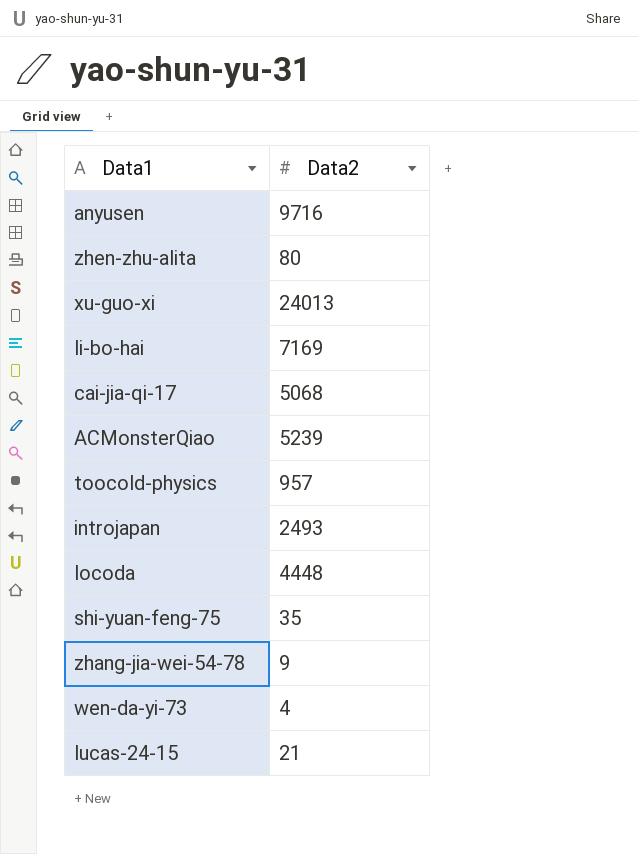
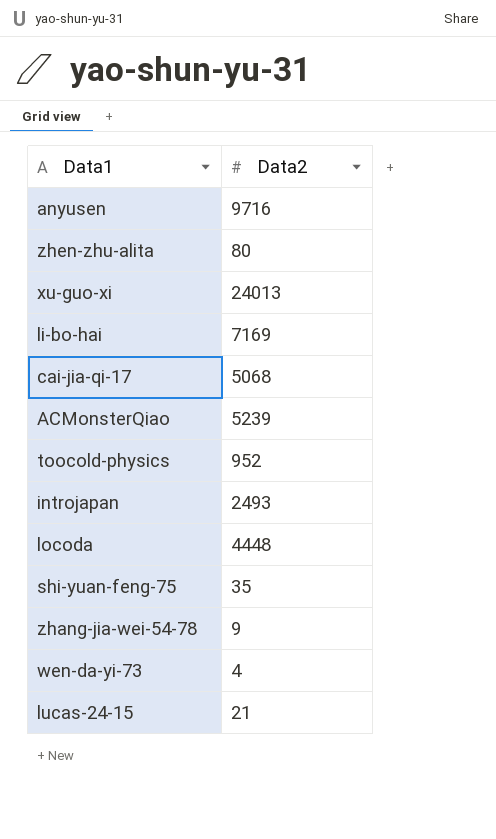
toocold-physics | Data2: 957 -> 952

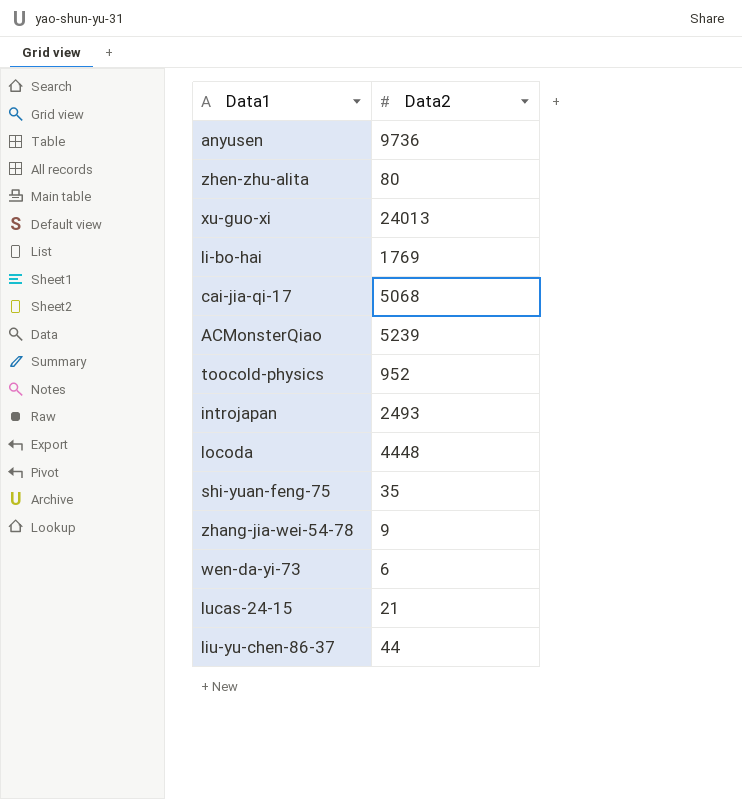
anyusen | Data2: 9716 -> 9736
li-bo-hai | Data2: 7169 -> 1769
wen-da-yi-73 | Data2: 4 -> 6
row liu-yu-chen-86-37: none -> 44

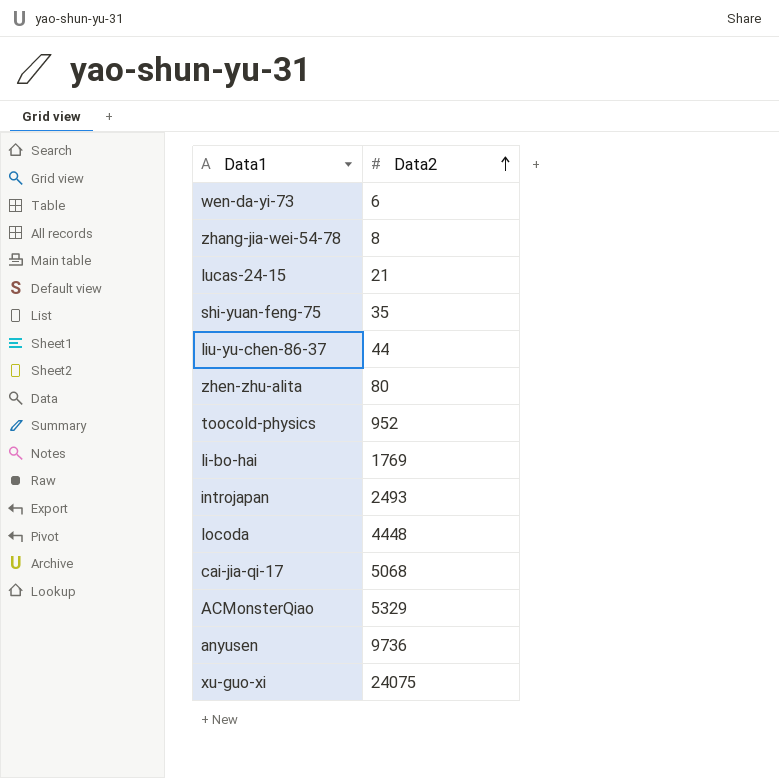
row order: none -> Data2 ascending
zhang-jia-wei-54-78 | Data2: 9 -> 8
ACMonsterQiao | Data2: 5239 -> 5329
xu-guo-xi | Data2: 24013 -> 24075

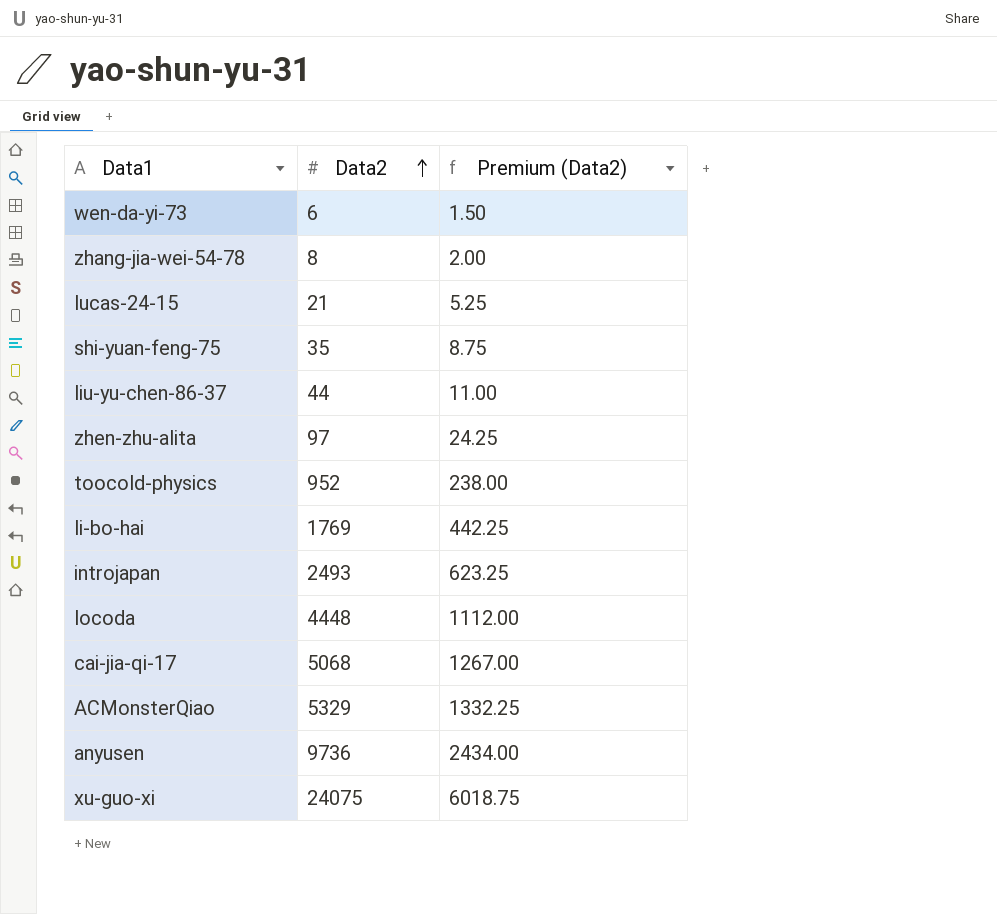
column Premium (Data2) | formula: none -> [Data2] * 0.25
zhen-zhu-alita | Data2: 80 -> 97

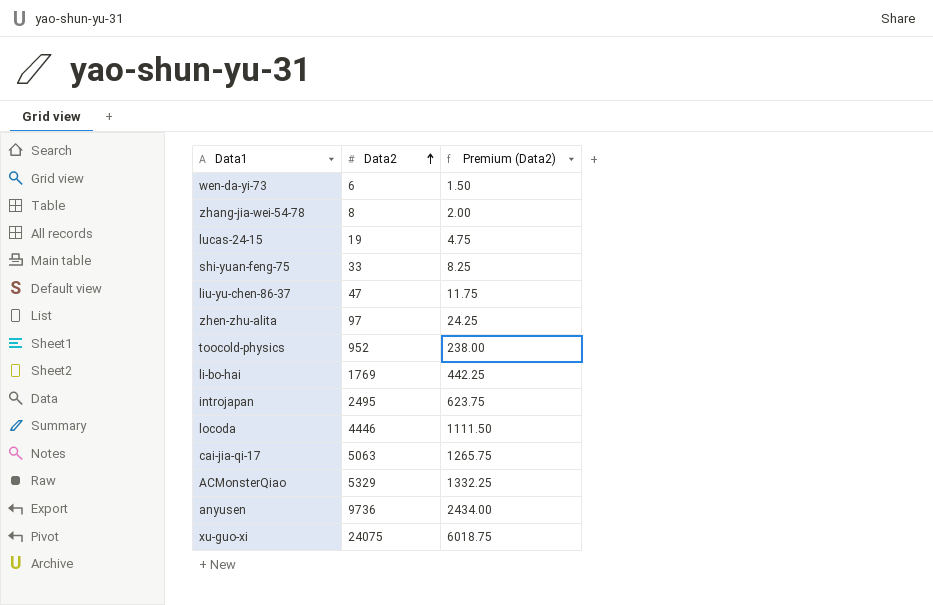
lucas-24-15 | Data2: 21 -> 19
lucas-24-15 | Premium (Data2): 5.25 -> 4.75
shi-yuan-feng-75 | Data2: 35 -> 33
shi-yuan-feng-75 | Premium (Data2): 8.75 -> 8.25
liu-yu-chen-86-37 | Data2: 44 -> 47
liu-yu-chen-86-37 | Premium (Data2): 11.00 -> 11.75
introjapan | Data2: 2493 -> 2495
introjapan | Premium (Data2): 623.25 -> 623.75
locoda | Data2: 4448 -> 4446
locoda | Premium (Data2): 1112.00 -> 1111.50
cai-jia-qi-17 | Data2: 5068 -> 5063
cai-jia-qi-17 | Premium (Data2): 1267.00 -> 1265.75

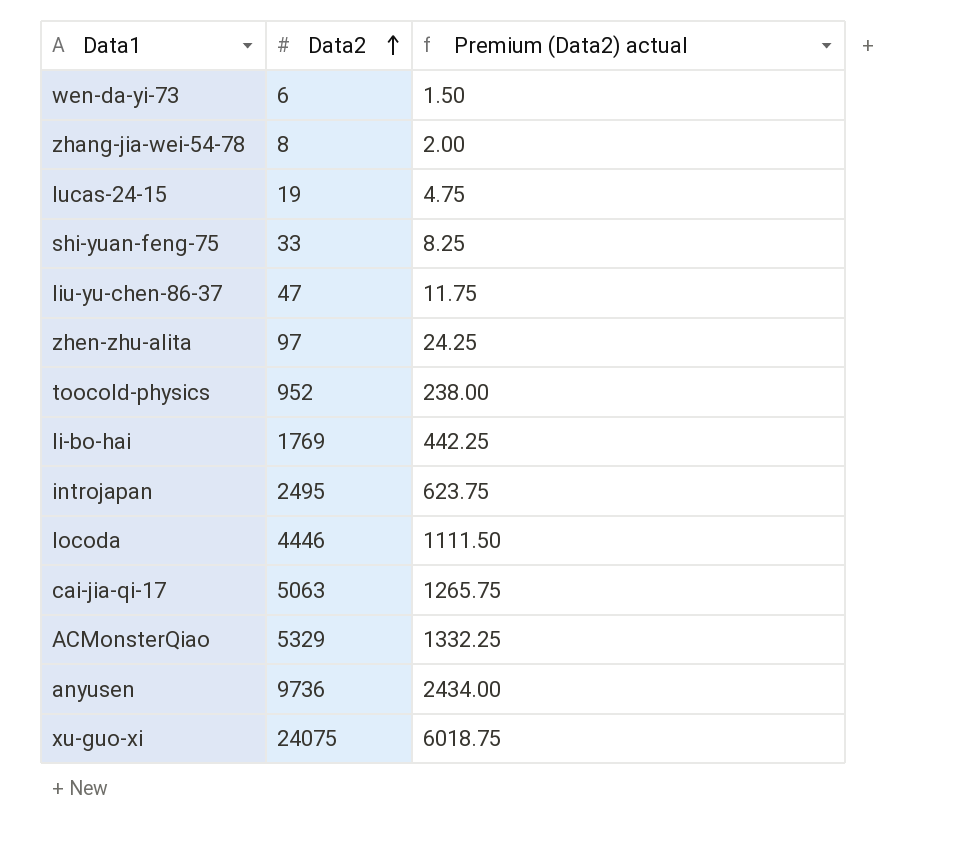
column name: Premium (Data2) -> Premium (Data2) actual

